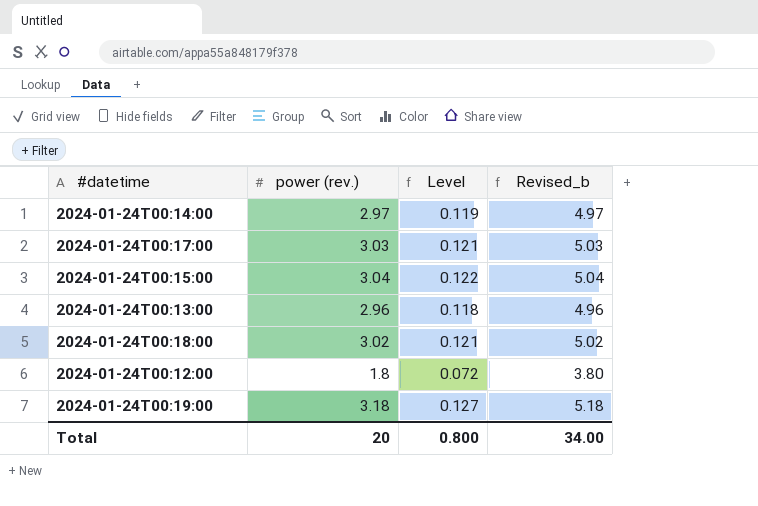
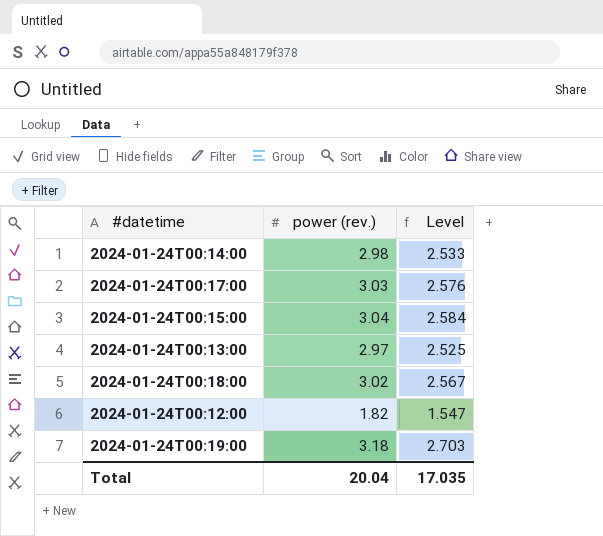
column Revised_b | formula: [power (rev.)] + 2 -> none
column Level | formula: [power (rev.)] * 0.04 -> [power (rev.)] * 0.85
2024-01-24T00:14:00 | power (rev.): 2.97 -> 2.98
2024-01-24T00:13:00 | power (rev.): 2.96 -> 2.97
2024-01-24T00:12:00 | power (rev.): 1.8 -> 1.82
Total | power (rev.): 20 -> 20.04
Total | Level: 0.800 -> 17.035

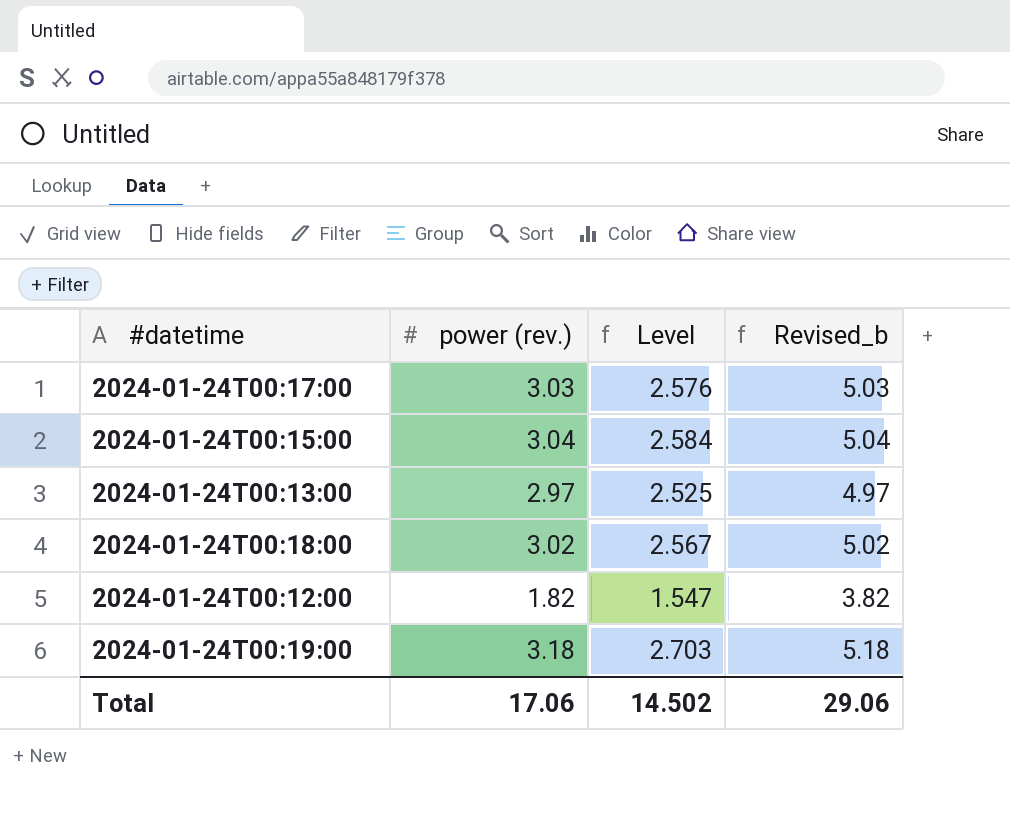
column Revised_b | formula: none -> [power (rev.)] + 2
row 2024-01-24T00:14:00: 2.98 | 2.533 -> none
Total | power (rev.): 20.04 -> 17.06
Total | Level: 17.035 -> 14.502

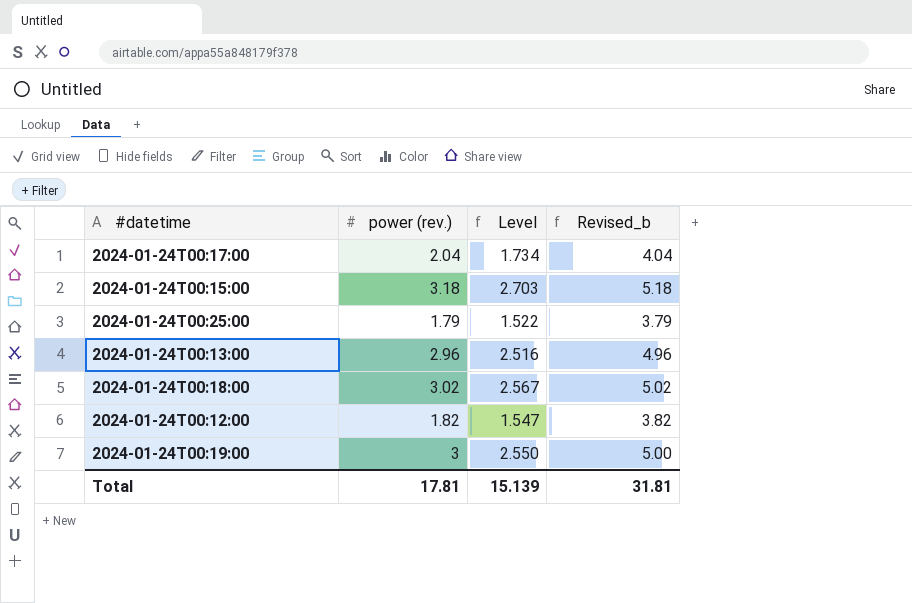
2024-01-24T00:17:00 | power (rev.): 3.03 -> 2.04
2024-01-24T00:17:00 | Level: 2.576 -> 1.734
2024-01-24T00:17:00 | Revised_b: 5.03 -> 4.04
2024-01-24T00:15:00 | power (rev.): 3.04 -> 3.18
2024-01-24T00:15:00 | Level: 2.584 -> 2.703
2024-01-24T00:15:00 | Revised_b: 5.04 -> 5.18
row 2024-01-24T00:25:00: none -> 1.79 | 1.522 | 3.79
2024-01-24T00:13:00 | power (rev.): 2.97 -> 2.96
2024-01-24T00:13:00 | Level: 2.525 -> 2.516
2024-01-24T00:13:00 | Revised_b: 4.97 -> 4.96
2024-01-24T00:19:00 | power (rev.): 3.18 -> 3
2024-01-24T00:19:00 | Level: 2.703 -> 2.550
2024-01-24T00:19:00 | Revised_b: 5.18 -> 5.00
Total | power (rev.): 17.06 -> 17.81
Total | Level: 14.502 -> 15.139
Total | Revised_b: 29.06 -> 31.81

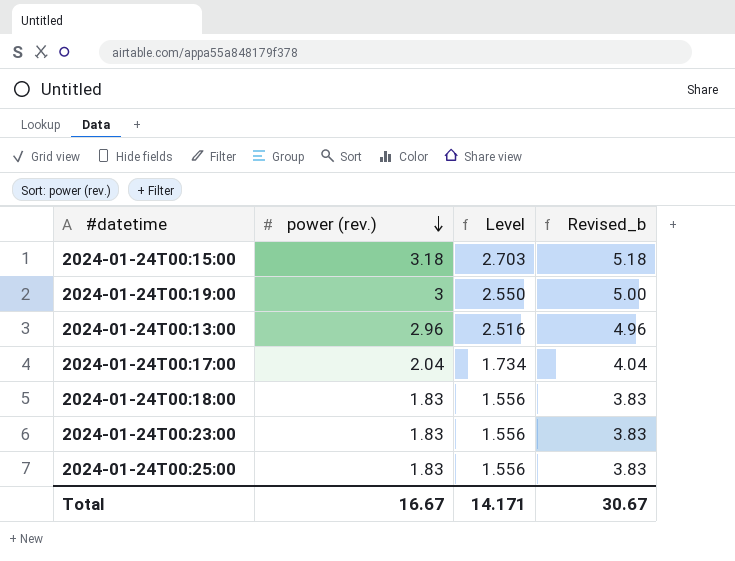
row order: none -> power (rev.) descending
row 2024-01-24T00:12:00: 1.82 | 1.547 | 3.82 -> none
2024-01-24T00:18:00 | power (rev.): 3.02 -> 1.83
2024-01-24T00:18:00 | Level: 2.567 -> 1.556
2024-01-24T00:18:00 | Revised_b: 5.02 -> 3.83
row 2024-01-24T00:23:00: none -> 1.83 | 1.556 | 3.83
2024-01-24T00:25:00 | power (rev.): 1.79 -> 1.83
2024-01-24T00:25:00 | Level: 1.522 -> 1.556
2024-01-24T00:25:00 | Revised_b: 3.79 -> 3.83
Total | power (rev.): 17.81 -> 16.67
Total | Level: 15.139 -> 14.171
Total | Revised_b: 31.81 -> 30.67

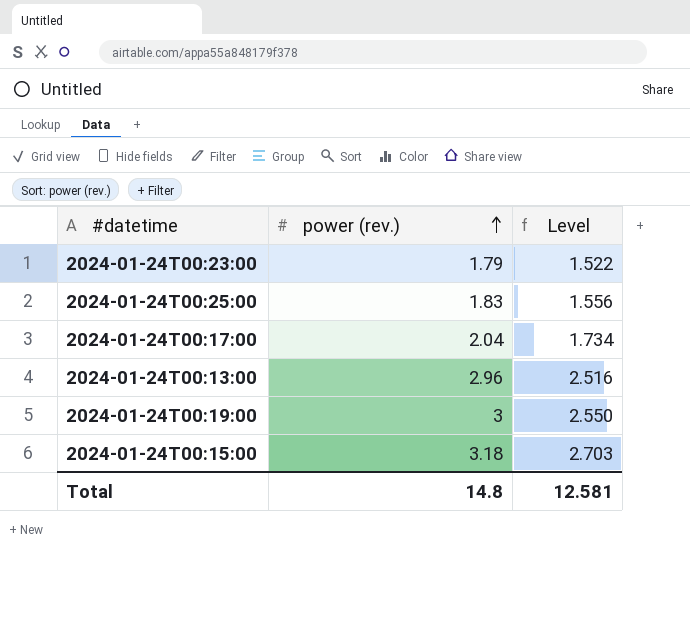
row order: power (rev.) descending -> power (rev.) ascending
column Revised_b | formula: [power (rev.)] + 2 -> none
row 2024-01-24T00:18:00: 1.83 | 1.556 | 3.83 -> none
2024-01-24T00:23:00 | power (rev.): 1.83 -> 1.79
2024-01-24T00:23:00 | Level: 1.556 -> 1.522
Total | power (rev.): 16.67 -> 14.8
Total | Level: 14.171 -> 12.581

